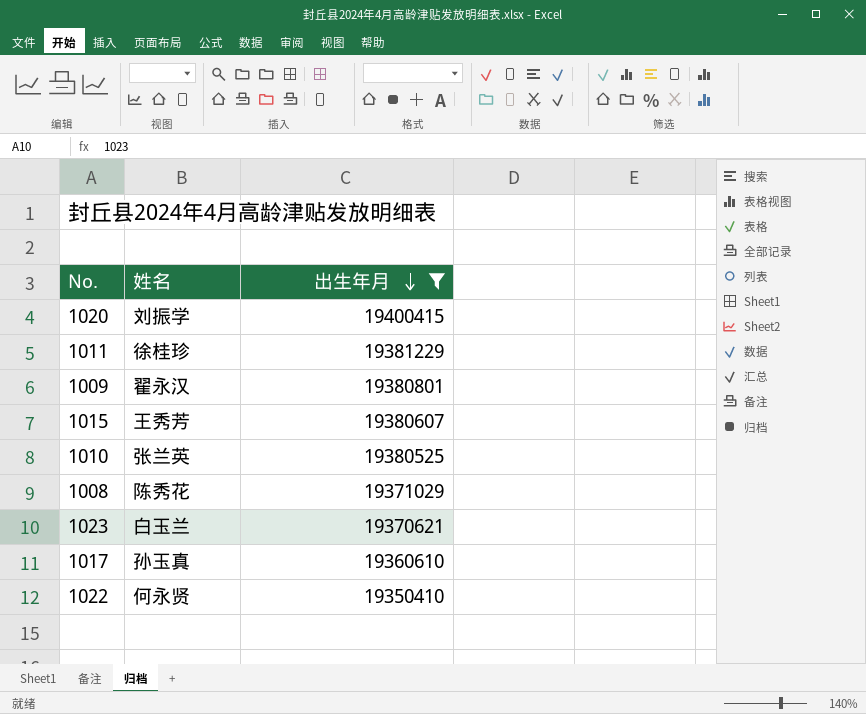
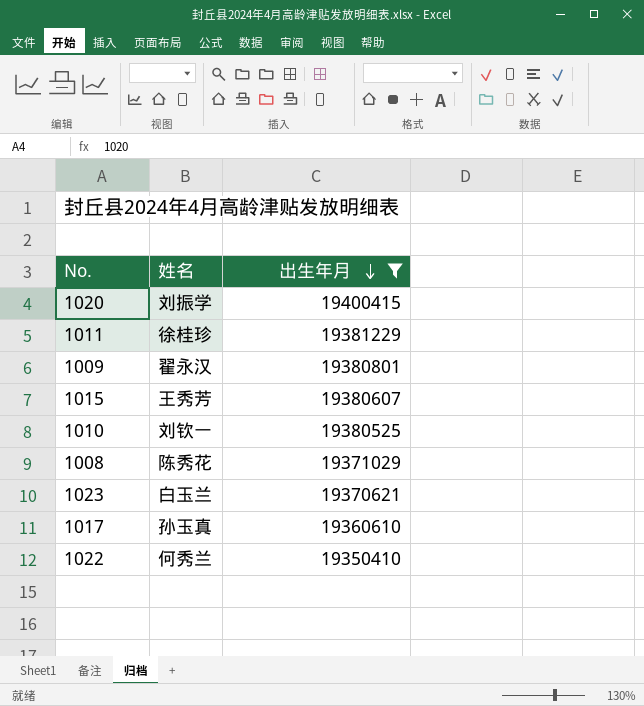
1010 | 姓名: 张兰英 -> 刘钦一
1022 | 姓名: 何永贤 -> 何秀兰

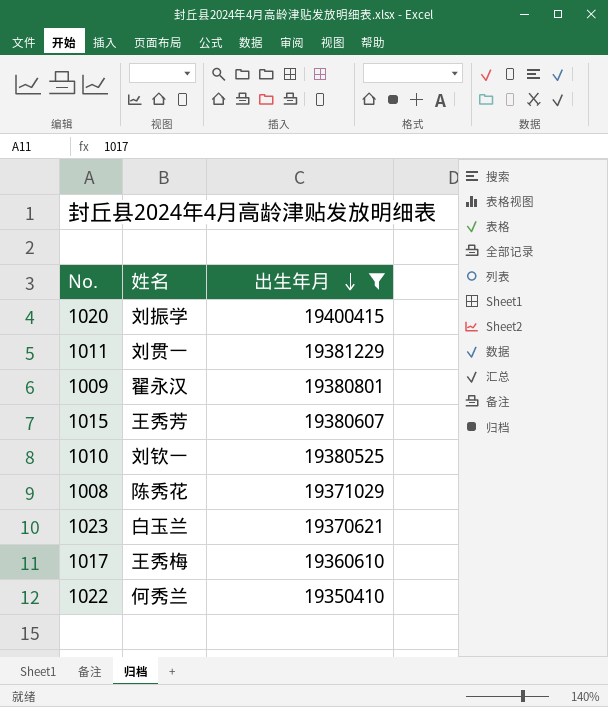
1011 | 姓名: 徐桂珍 -> 刘贯一
1017 | 姓名: 孙玉真 -> 王秀梅

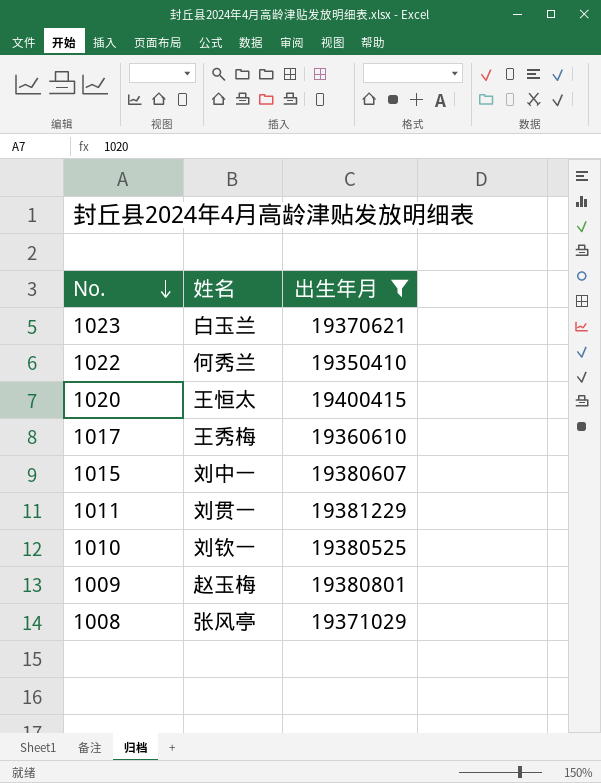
row order: 出生年月 descending -> No. descending
1020 | 姓名: 刘振学 -> 王恒太
1015 | 姓名: 王秀芳 -> 刘中一
1009 | 姓名: 翟永汉 -> 赵玉梅
1008 | 姓名: 陈秀花 -> 张风亭

